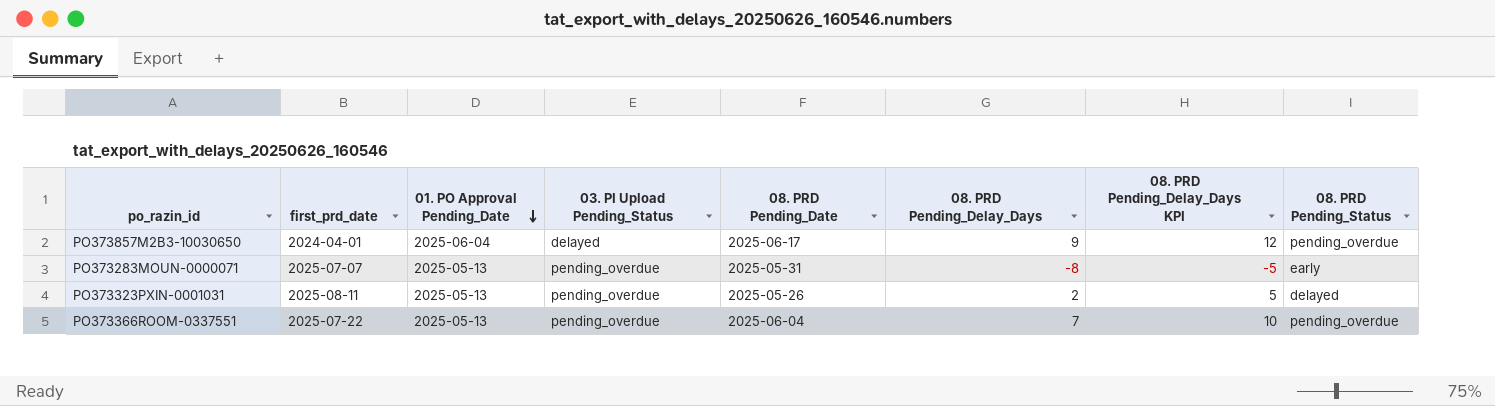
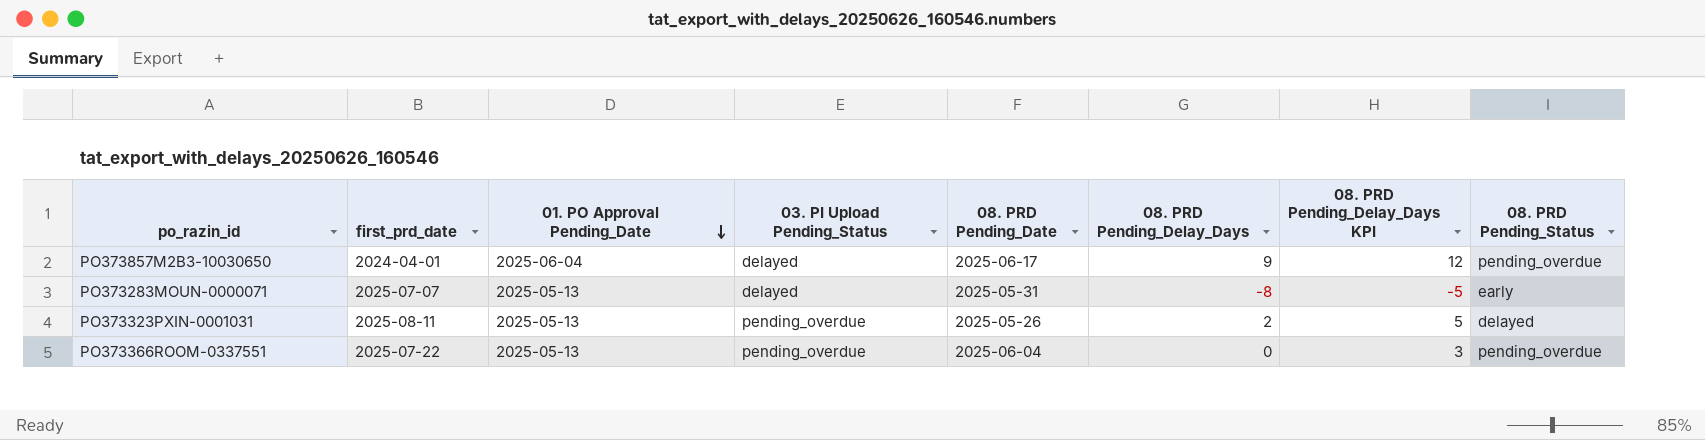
PO373283MOUN-0000071 | 03. PI Upload Pending_Status: pending_overdue -> delayed
PO373366ROOM-0337551 | 08. PRD Pending_Delay_Days: 7 -> 0
PO373366ROOM-0337551 | 08. PRD Pending_Delay_Days KPI: 10 -> 3

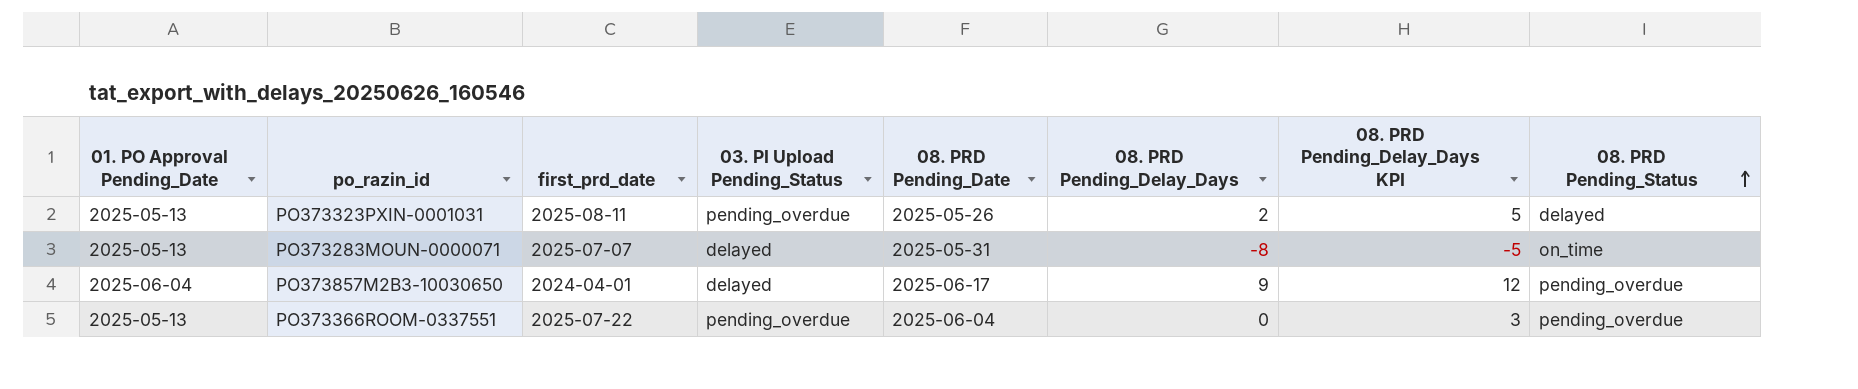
row order: 01. PO Approval Pending_Date descending -> 08. PRD Pending_Status ascending
column 01. PO Approval Pending_Date | position: 3 -> 1
PO373283MOUN-0000071 | 08. PRD Pending_Status: early -> on_time

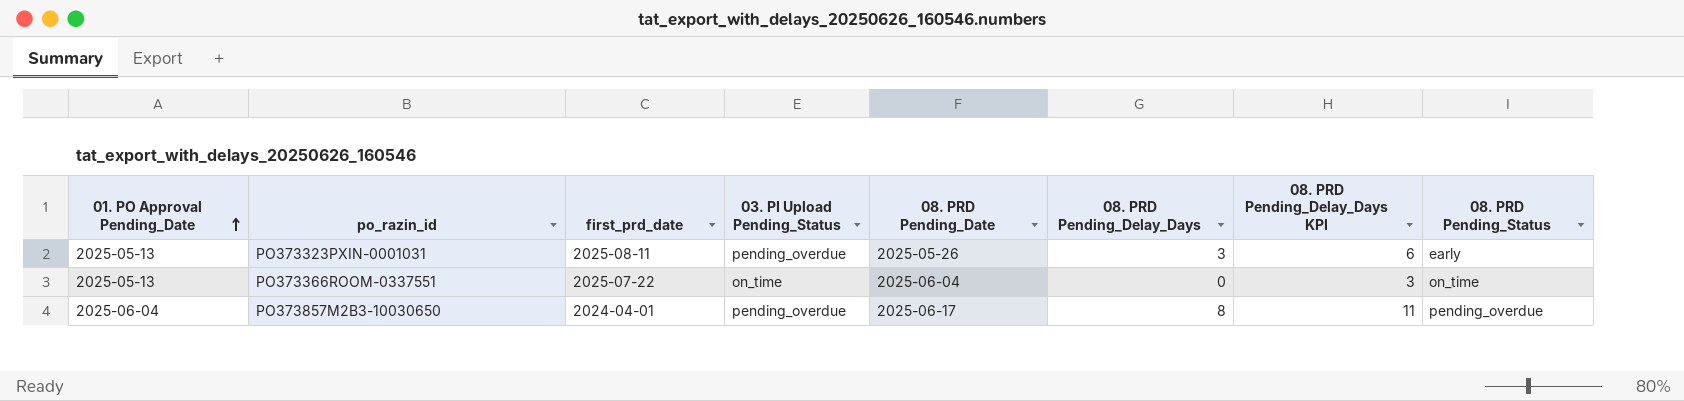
row order: 08. PRD Pending_Status ascending -> 01. PO Approval Pending_Date ascending
row PO373283MOUN-0000071: 2025-05-13 | 2025-07-07 | delayed | 2025-05-31 | -8 | -5 | on_time -> none
PO373323PXIN-0001031 | 08. PRD Pending_Delay_Days: 2 -> 3
PO373323PXIN-0001031 | 08. PRD Pending_Delay_Days KPI: 5 -> 6
PO373323PXIN-0001031 | 08. PRD Pending_Status: delayed -> early
PO373366ROOM-0337551 | 03. PI Upload Pending_Status: pending_overdue -> on_time
PO373366ROOM-0337551 | 08. PRD Pending_Status: pending_overdue -> on_time
PO373857M2B3-10030650 | 03. PI Upload Pending_Status: delayed -> pending_overdue
PO373857M2B3-10030650 | 08. PRD Pending_Delay_Days: 9 -> 8
PO373857M2B3-10030650 | 08. PRD Pending_Delay_Days KPI: 12 -> 11

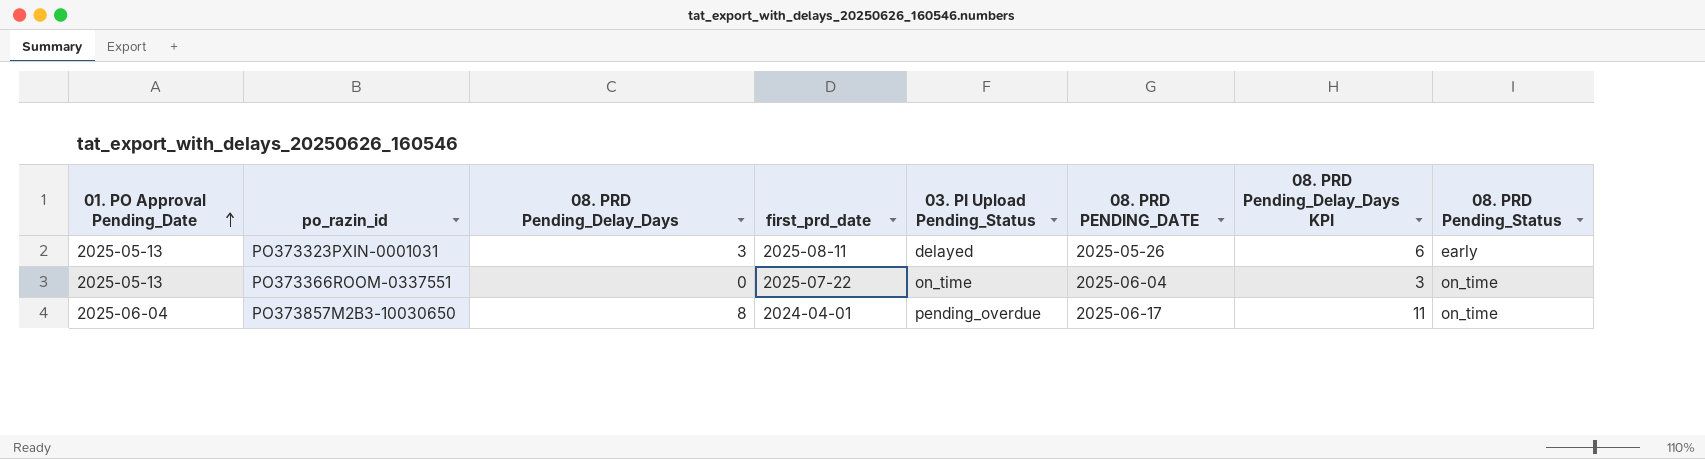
column 08. PRD Pending_Delay_Days | position: 6 -> 3
column name: 08. PRD Pending_Date -> 08. PRD PENDING_DATE
PO373323PXIN-0001031 | 03. PI Upload Pending_Status: pending_overdue -> delayed
PO373857M2B3-10030650 | 08. PRD Pending_Status: pending_overdue -> on_time

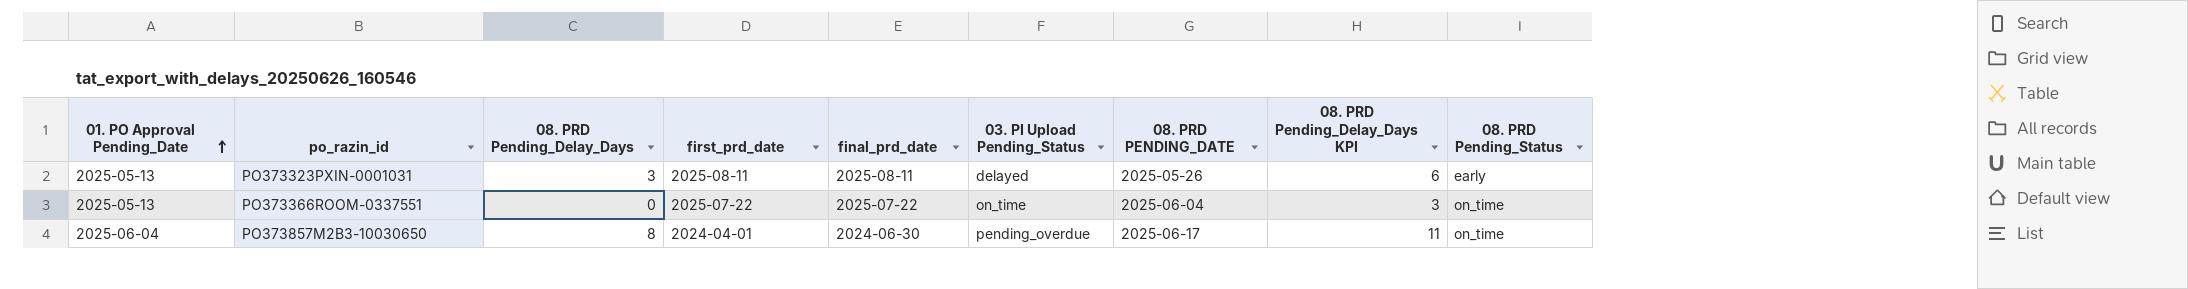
column final_prd_date | position: none -> 5

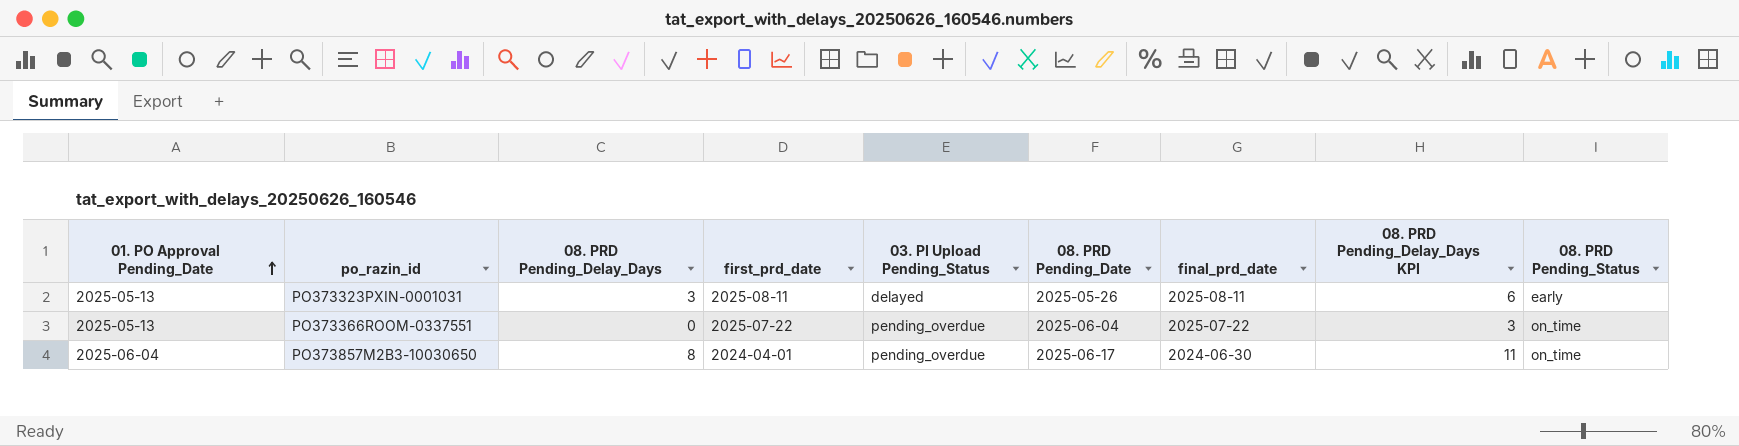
column name: 08. PRD PENDING_DATE -> 08. PRD Pending_Date
column final_prd_date | position: 5 -> 7
PO373366ROOM-0337551 | 03. PI Upload Pending_Status: on_time -> pending_overdue

